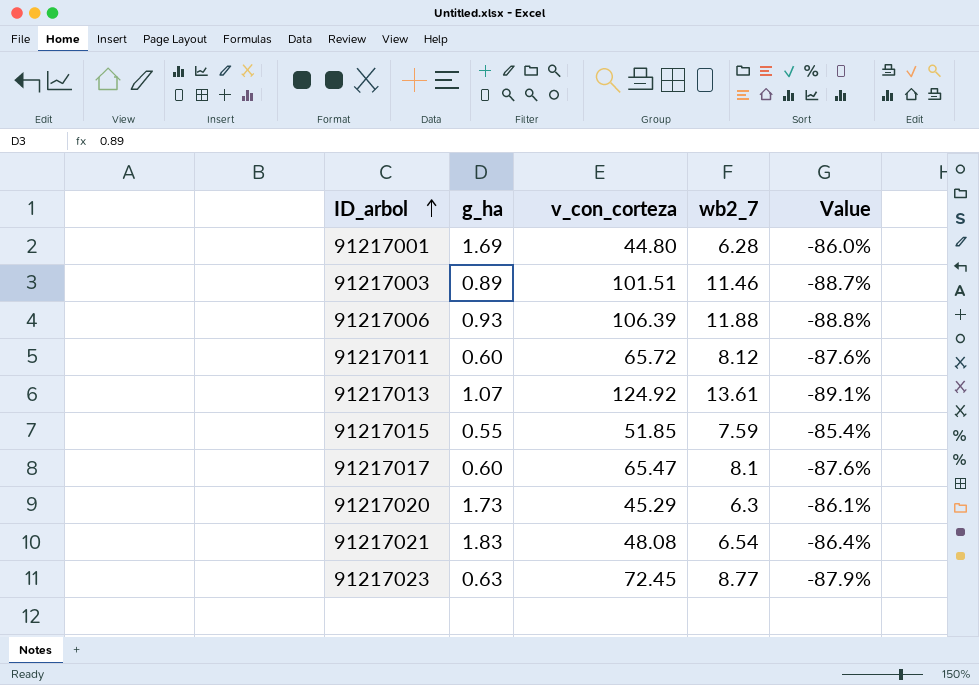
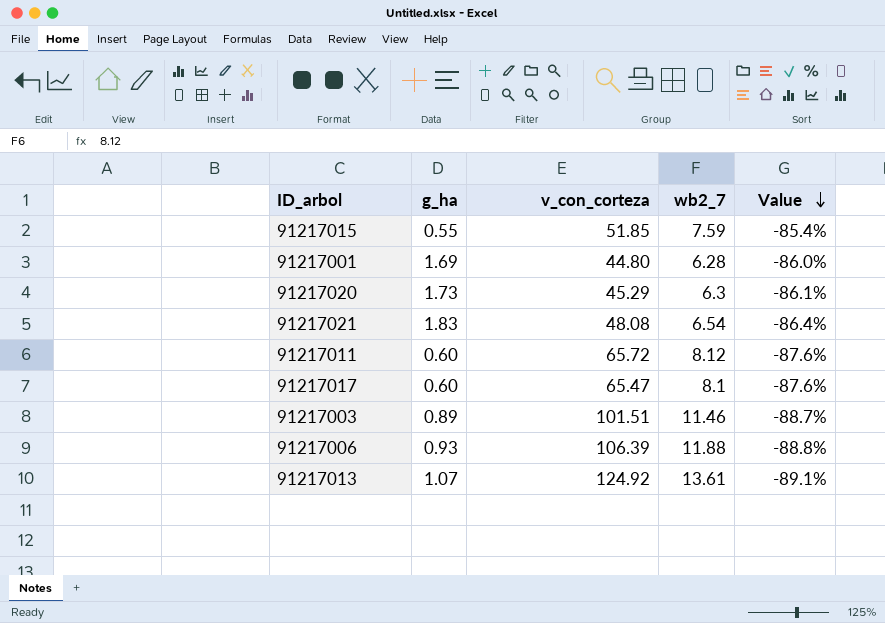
row order: ID_arbol ascending -> Value descending
row 91217023: 0.63 | 72.45 | 8.77 | -87.9% -> none

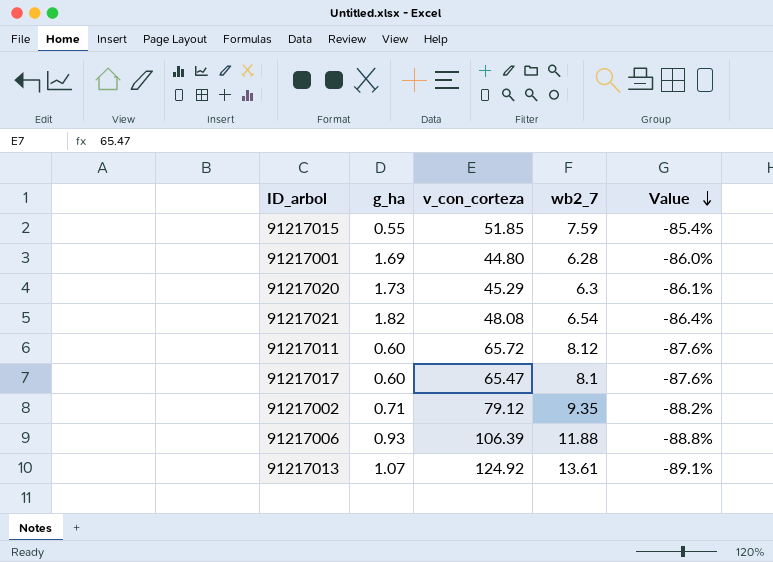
row 91217003: 0.89 | 101.51 | 11.46 | -88.7% -> none
91217021 | g_ha: 1.83 -> 1.82
row 91217002: none -> 0.71 | 79.12 | 9.35 | -88.2%

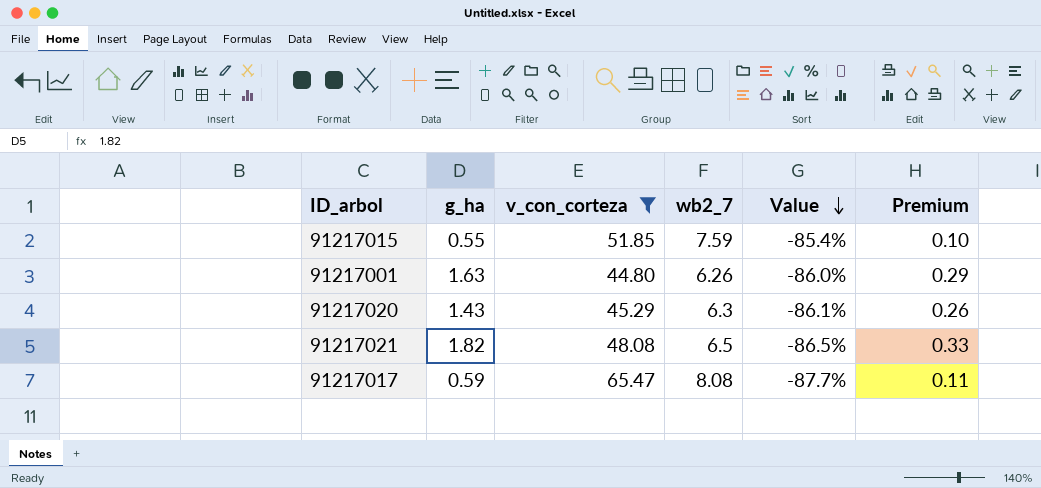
filter: none -> v_con_corteza <= 65.47
column Premium | formula: none -> [g_ha] * 0.18
91217001 | g_ha: 1.69 -> 1.63
91217001 | wb2_7: 6.28 -> 6.26
91217020 | g_ha: 1.73 -> 1.43
91217021 | wb2_7: 6.54 -> 6.5
91217021 | Value: -86.4% -> -86.5%
91217017 | g_ha: 0.60 -> 0.59
91217017 | wb2_7: 8.1 -> 8.08
91217017 | Value: -87.6% -> -87.7%

